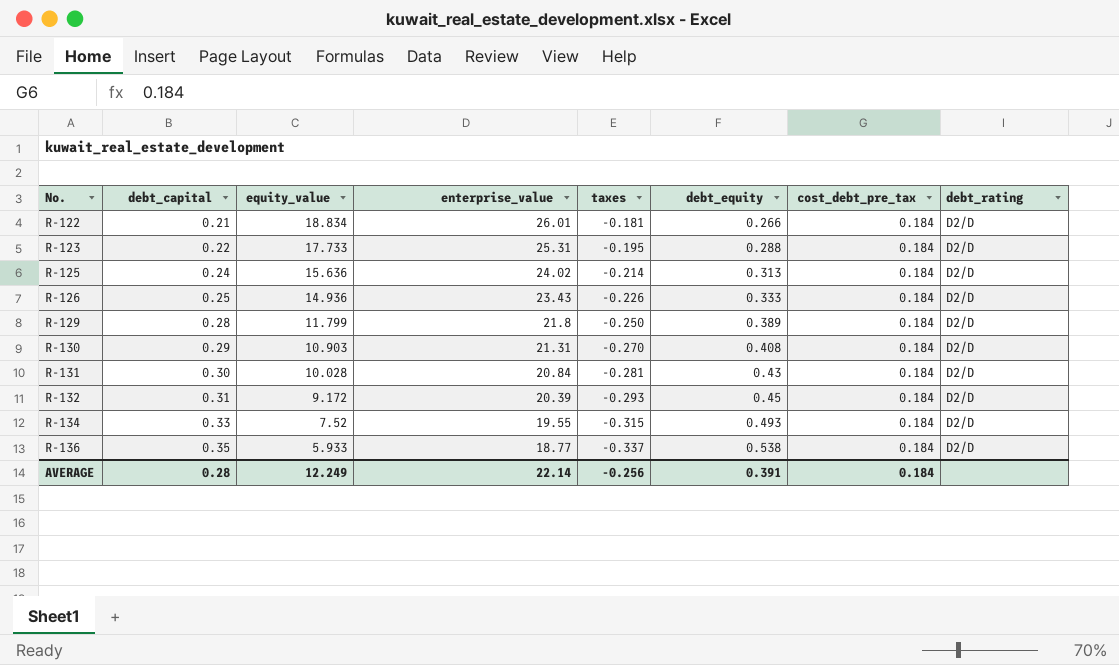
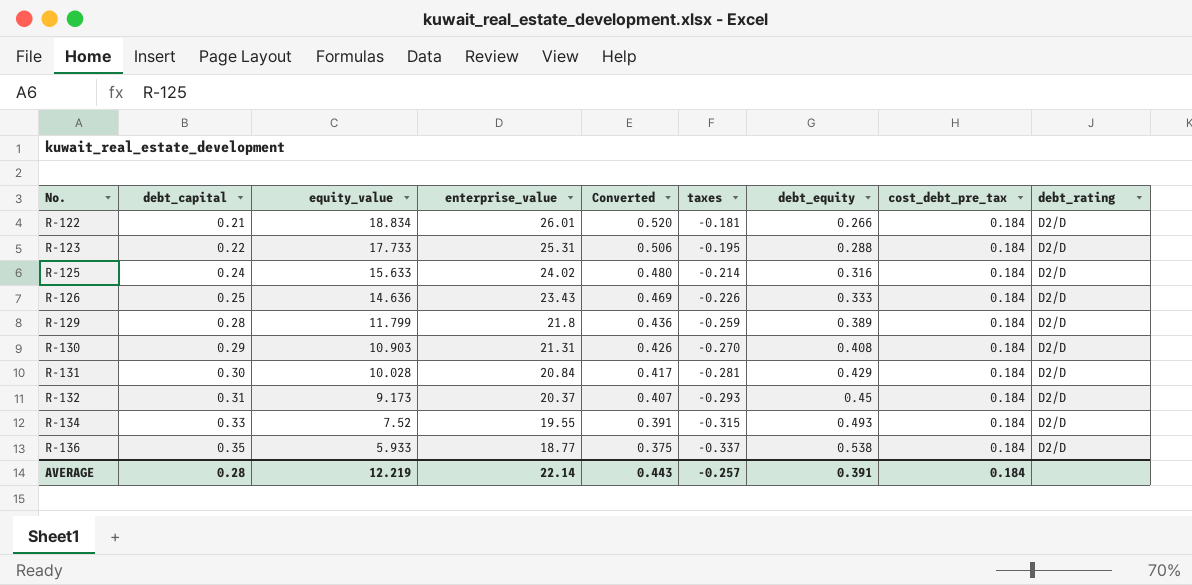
column Converted | formula: none -> [enterprise_value] * 0.02
R-125 | equity_value: 15.636 -> 15.633
R-125 | debt_equity: 0.313 -> 0.316
R-126 | equity_value: 14.936 -> 14.636
R-129 | taxes: -0.250 -> -0.259
R-131 | debt_equity: 0.43 -> 0.429
R-132 | equity_value: 9.172 -> 9.173
R-132 | enterprise_value: 20.39 -> 20.37
AVERAGE | equity_value: 12.249 -> 12.219
AVERAGE | taxes: -0.256 -> -0.257

